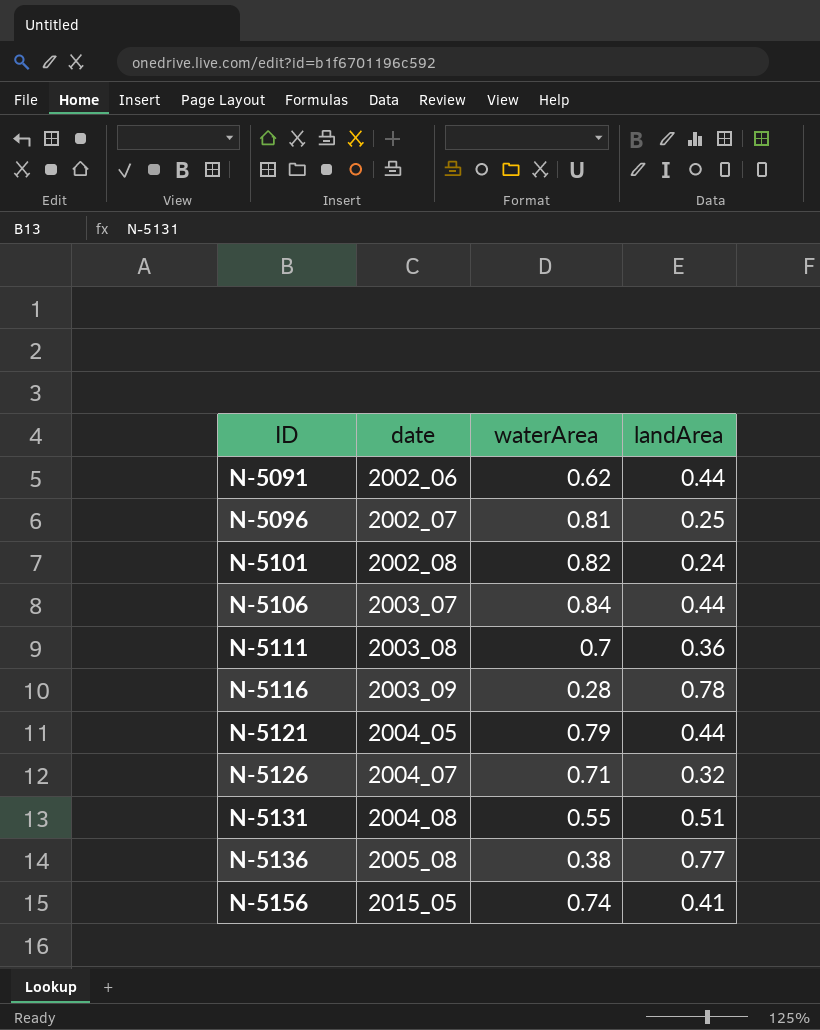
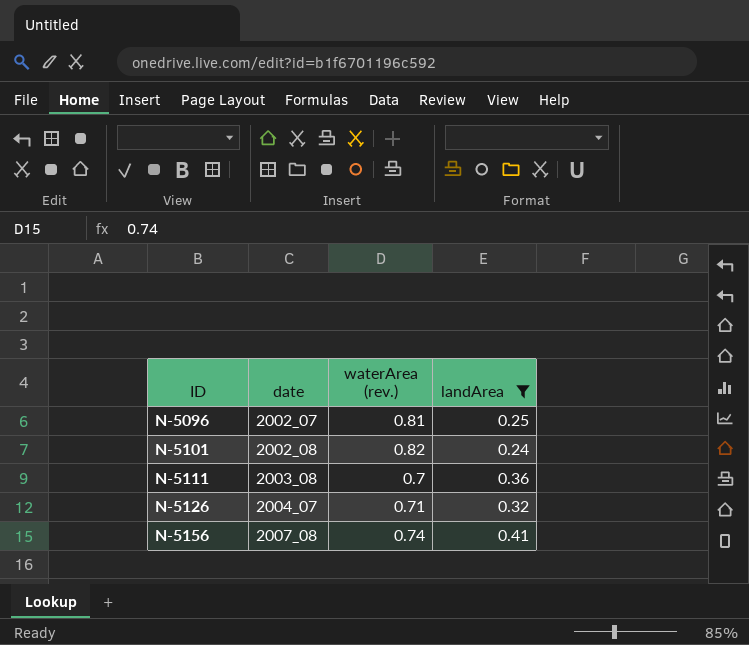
filter: none -> landArea <= 0.41
column name: waterArea -> waterArea (rev.)
N-5156 | date: 2015_05 -> 2007_08

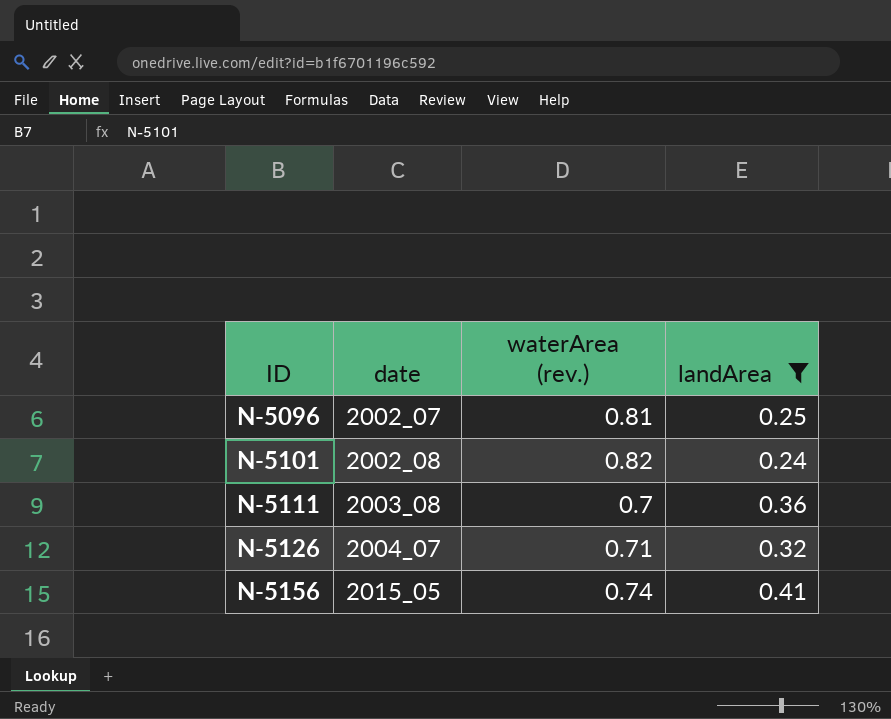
N-5156 | date: 2007_08 -> 2015_05

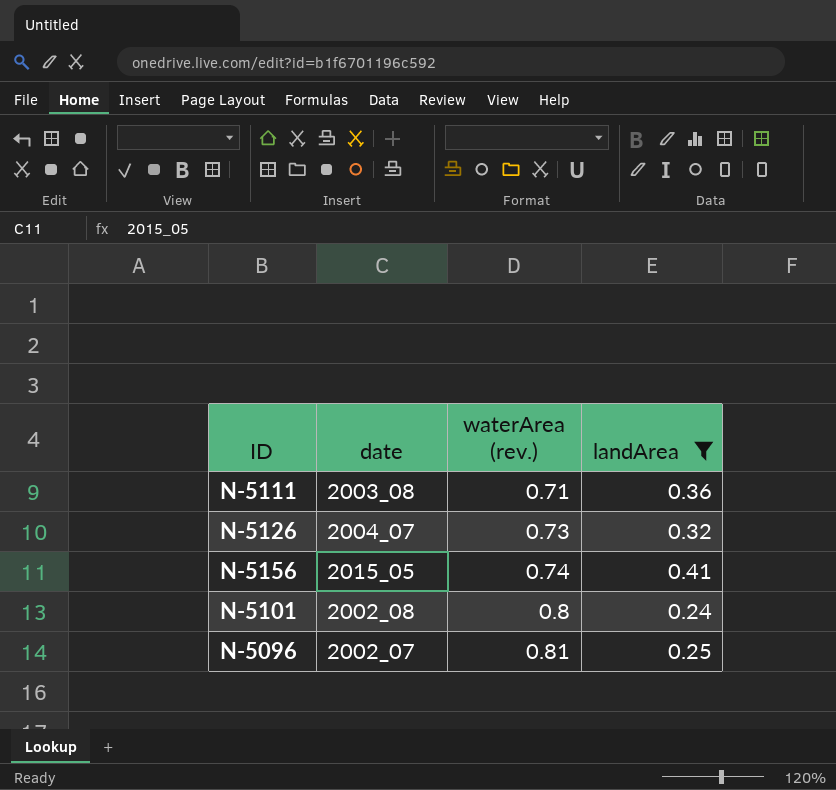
row order: ID ascending -> waterArea (rev.) ascending
N-5111 | waterArea (rev.): 0.7 -> 0.71
N-5126 | waterArea (rev.): 0.71 -> 0.73
N-5101 | waterArea (rev.): 0.82 -> 0.8

